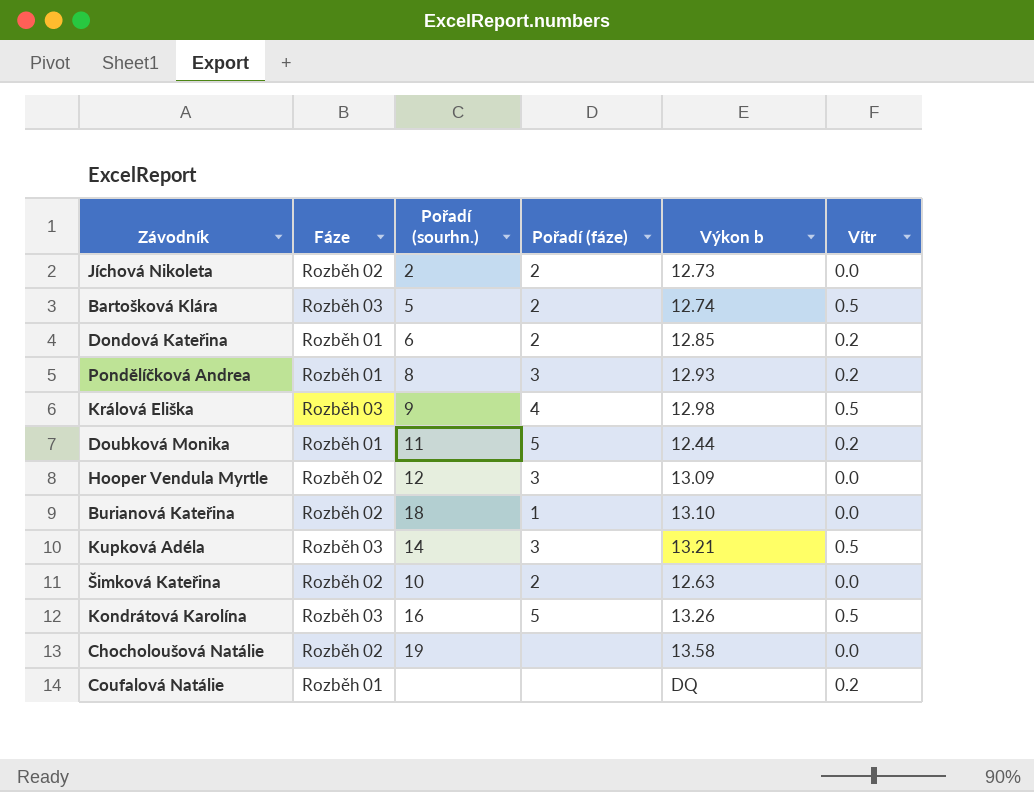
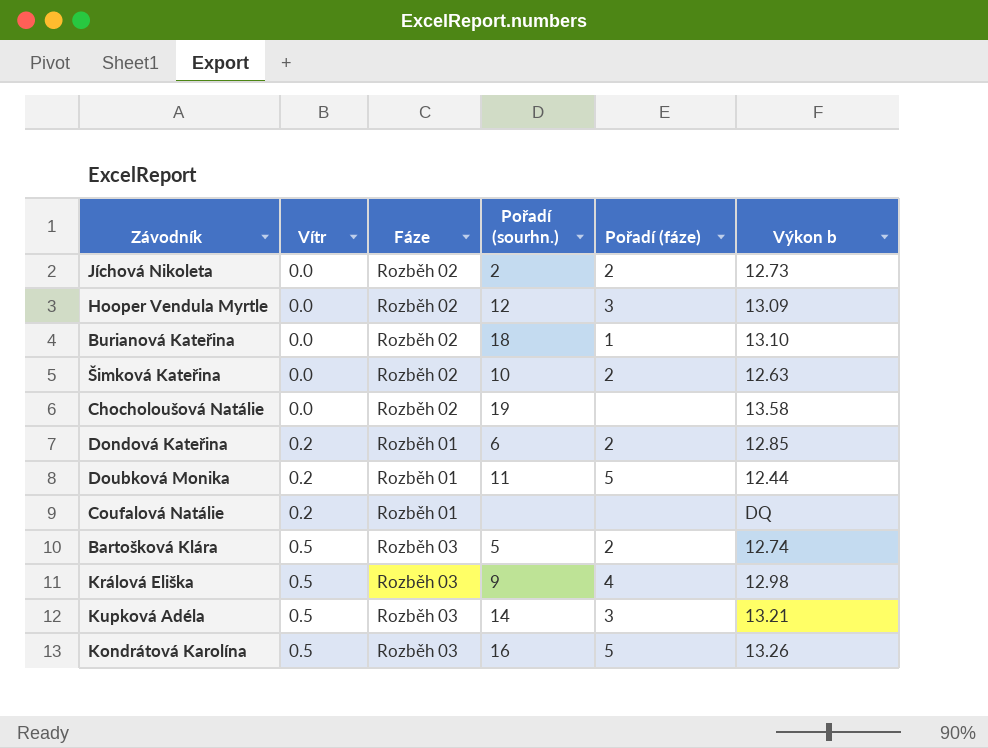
row order: none -> Vítr ascending
column Vítr | position: 6 -> 2
row Pondělíčková Andrea: Rozběh 01 | 8 | 3 | 12.93 | 0.2 -> none

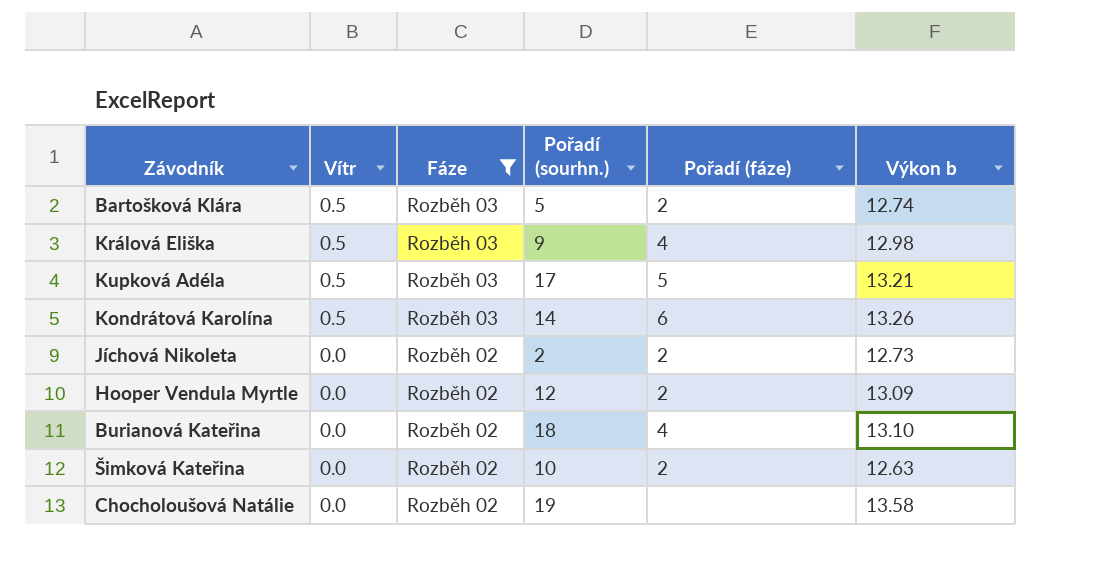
filter: none -> Fáze != Rozběh 01
row order: Vítr ascending -> Vítr descending
Kupková Adéla | Pořadí (sourhn.): 14 -> 17
Kupková Adéla | Pořadí (fáze): 3 -> 5
Kondrátová Karolína | Pořadí (sourhn.): 16 -> 14
Kondrátová Karolína | Pořadí (fáze): 5 -> 6
Hooper Vendula Myrtle | Pořadí (fáze): 3 -> 2
Burianová Kateřina | Pořadí (fáze): 1 -> 4

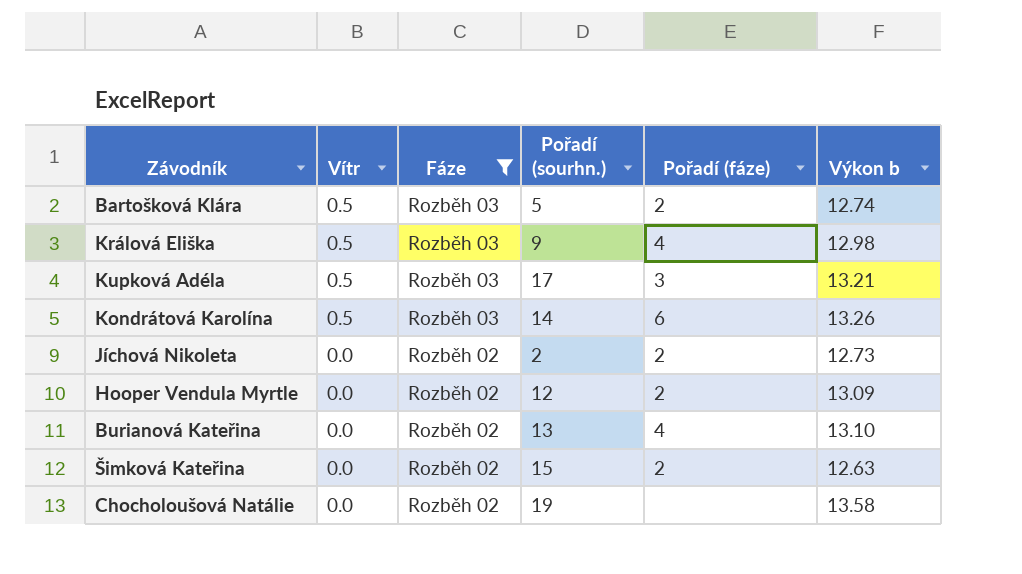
Kupková Adéla | Pořadí (fáze): 5 -> 3
Burianová Kateřina | Pořadí (sourhn.): 18 -> 13
Šimková Kateřina | Pořadí (sourhn.): 10 -> 15

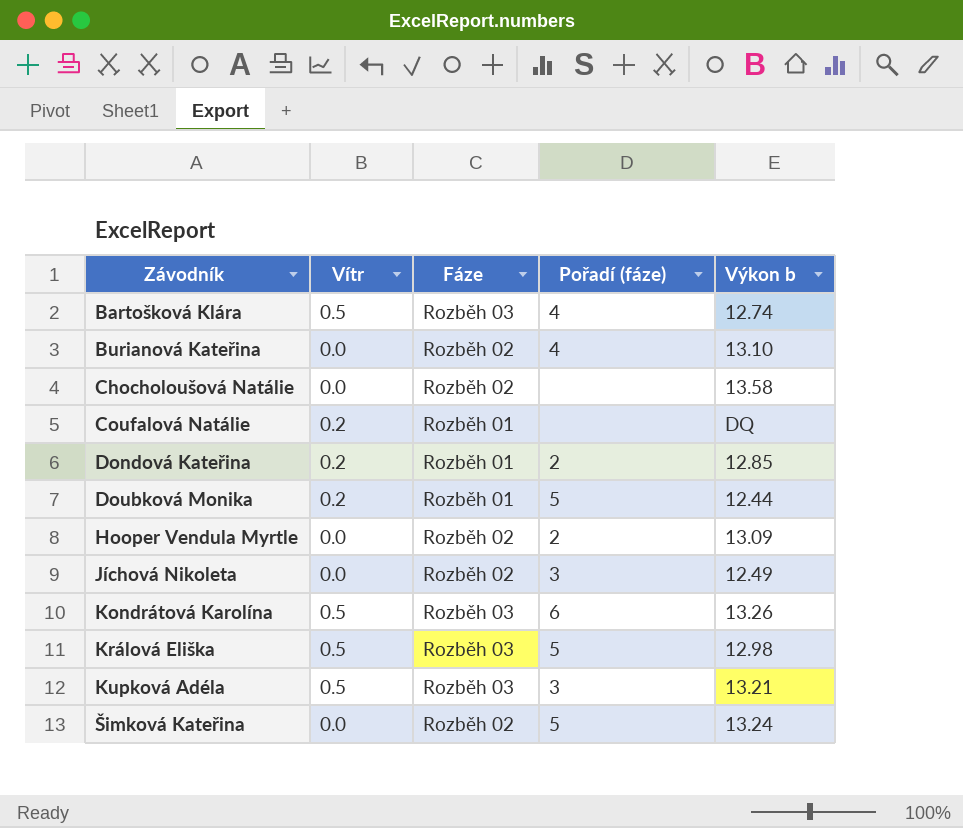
filter: Fáze != Rozběh 01 -> none
row order: Vítr descending -> Závodník ascending
column Pořadí (sourhn.) | position: 4 -> none
Bartošková Klára | Pořadí (fáze): 2 -> 4
Jíchová Nikoleta | Pořadí (fáze): 2 -> 3
Jíchová Nikoleta | Výkon b: 12.73 -> 12.49
Králová Eliška | Pořadí (fáze): 4 -> 5
Šimková Kateřina | Pořadí (fáze): 2 -> 5
Šimková Kateřina | Výkon b: 12.63 -> 13.24

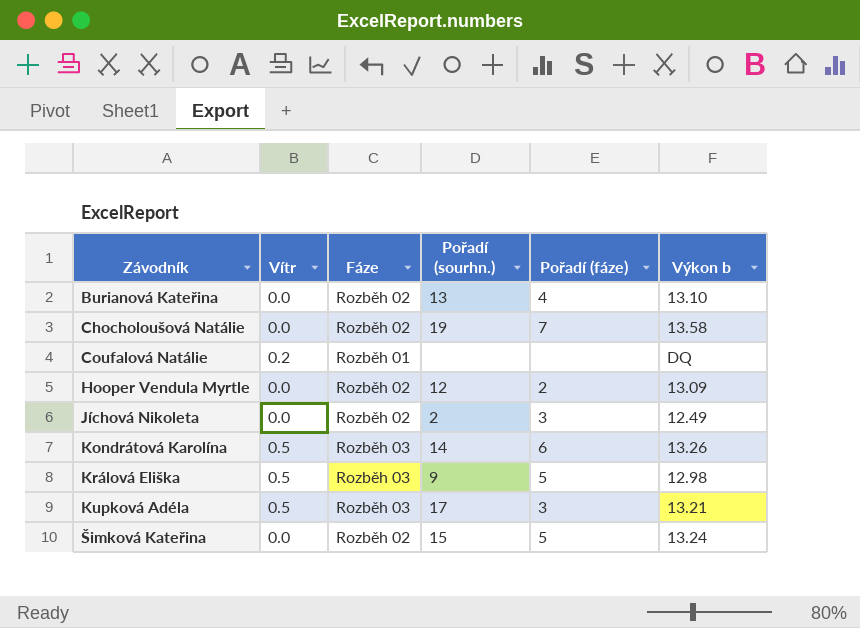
column Pořadí (sourhn.) | position: none -> 4
row Bartošková Klára: 0.5 | Rozběh 03 | 4 | 12.74 -> none
row Dondová Kateřina: 0.2 | Rozběh 01 | 2 | 12.85 -> none
row Doubková Monika: 0.2 | Rozběh 01 | 5 | 12.44 -> none
Chocholoušová Natálie | Pořadí (fáze): none -> 7

